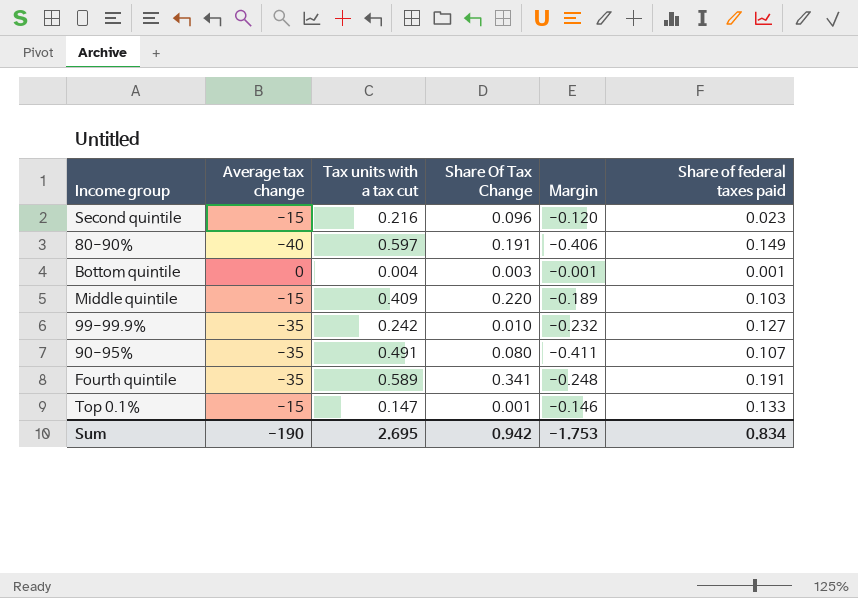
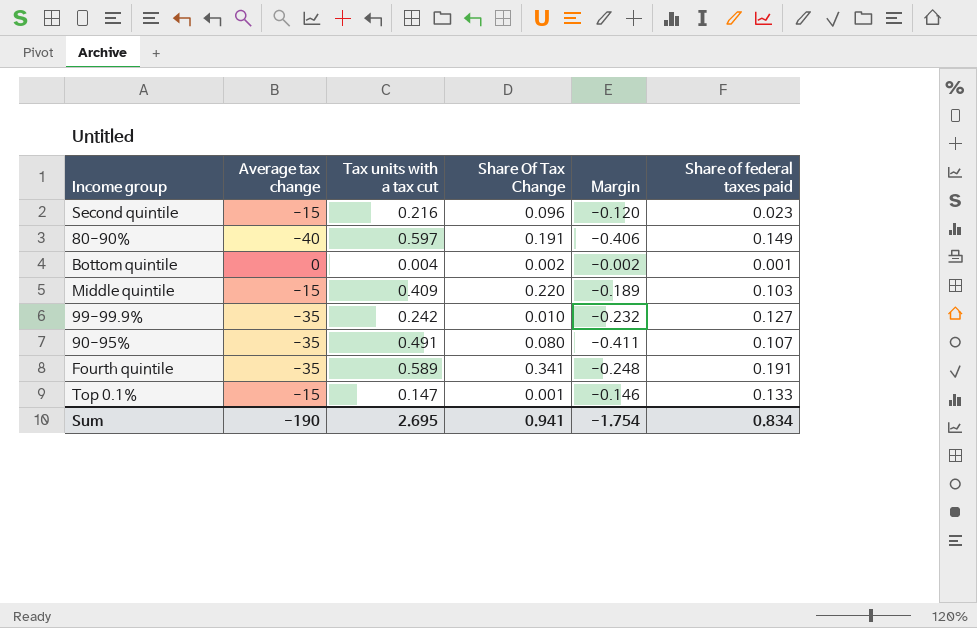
Bottom quintile | Share Of Tax Change: 0.003 -> 0.002
Bottom quintile | Margin: -0.001 -> -0.002
Sum | Share Of Tax Change: 0.942 -> 0.941
Sum | Margin: -1.753 -> -1.754

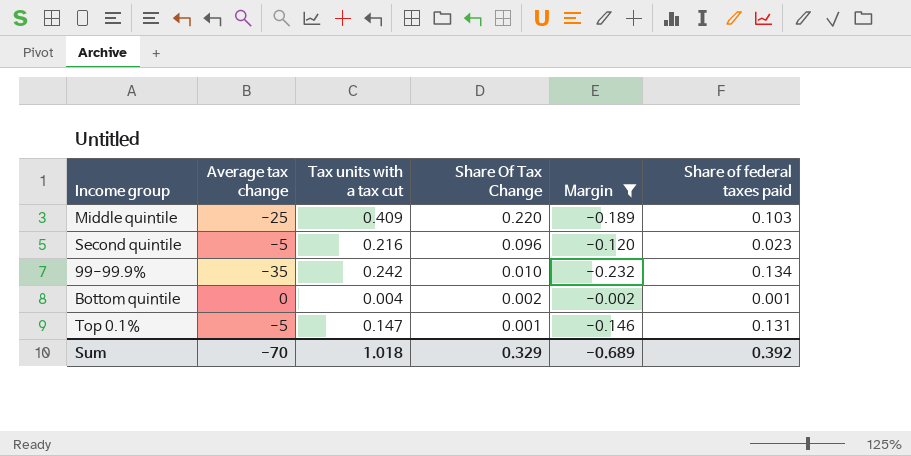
filter: none -> Margin >= -0.232
row order: none -> Share Of Tax Change descending
Middle quintile | Average tax change: -15 -> -25
Second quintile | Average tax change: -15 -> -5
99-99.9% | Share of federal taxes paid: 0.127 -> 0.134
Top 0.1% | Average tax change: -15 -> -5
Top 0.1% | Share of federal taxes paid: 0.133 -> 0.131
Sum | Average tax change: -190 -> -70
Sum | Tax units with a tax cut: 2.695 -> 1.018
Sum | Share Of Tax Change: 0.941 -> 0.329
Sum | Margin: -1.754 -> -0.689
Sum | Share of federal taxes paid: 0.834 -> 0.392

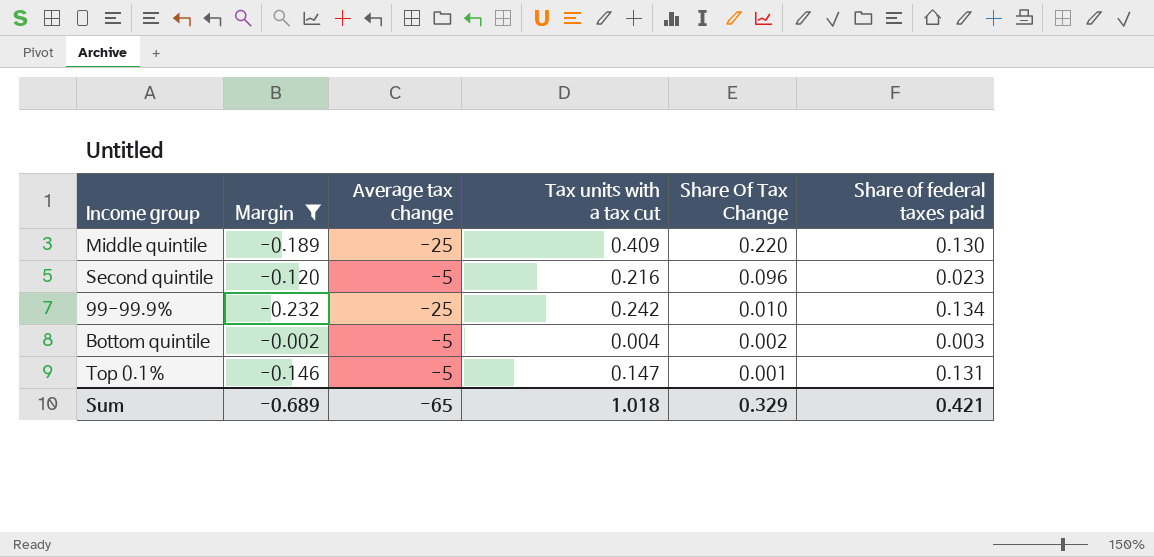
column Margin | position: 5 -> 2
Middle quintile | Share of federal taxes paid: 0.103 -> 0.130
99-99.9% | Average tax change: -35 -> -25
Bottom quintile | Average tax change: 0 -> -5
Bottom quintile | Share of federal taxes paid: 0.001 -> 0.003
Sum | Average tax change: -70 -> -65
Sum | Share of federal taxes paid: 0.392 -> 0.421

